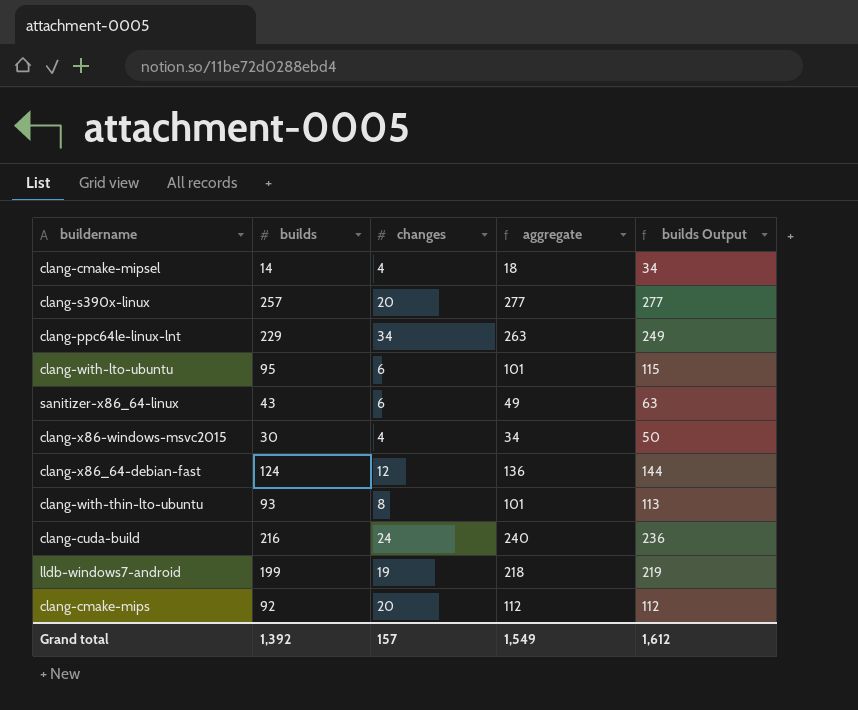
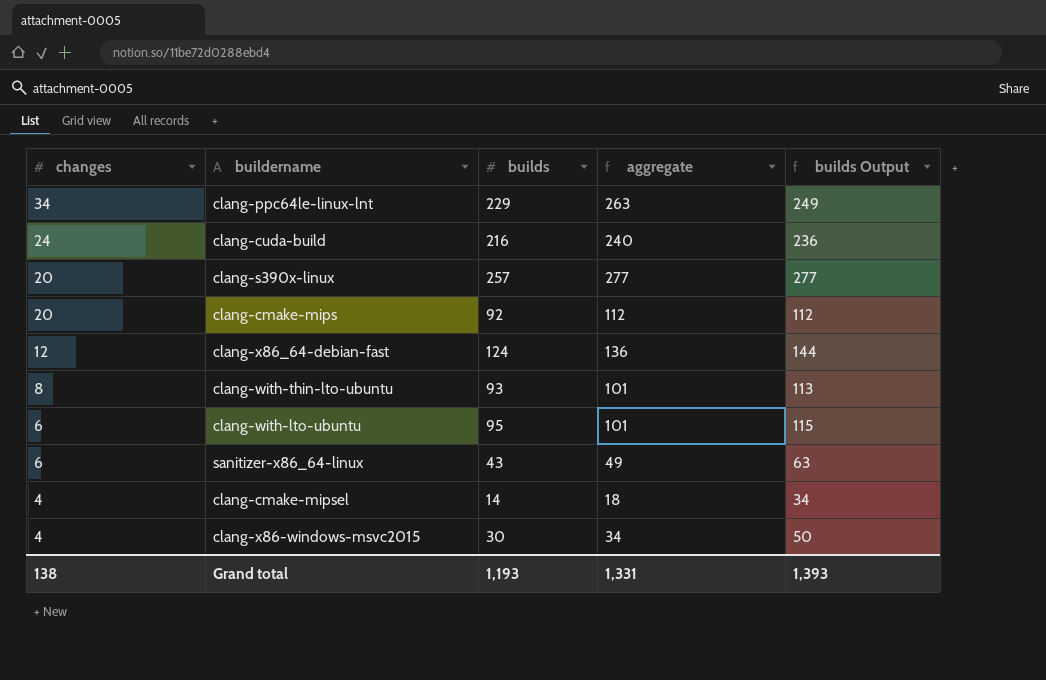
row order: none -> changes descending
column changes | position: 3 -> 1
row lldb-windows7-android: 199 | 19 | 218 | 219 -> none
Grand total | changes: 157 -> 138
Grand total | builds: 1,392 -> 1,193
Grand total | aggregate: 1,549 -> 1,331
Grand total | builds Output: 1,612 -> 1,393

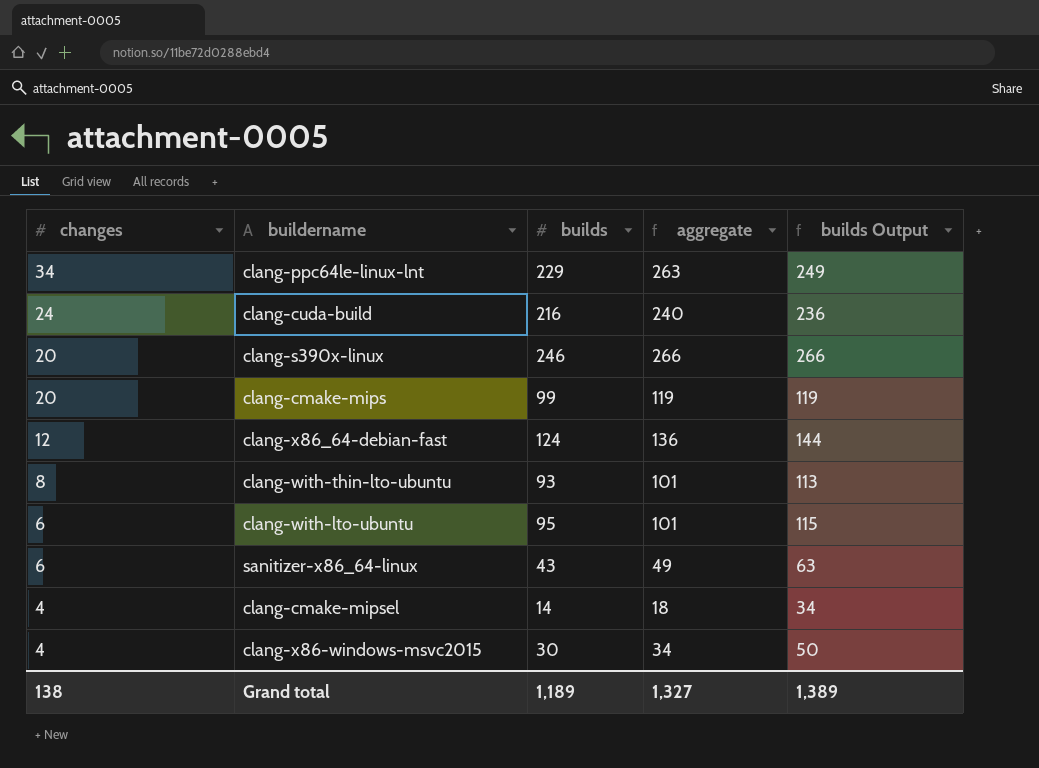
clang-s390x-linux | builds: 257 -> 246
clang-s390x-linux | aggregate: 277 -> 266
clang-s390x-linux | builds Output: 277 -> 266
clang-cmake-mips | builds: 92 -> 99
clang-cmake-mips | aggregate: 112 -> 119
clang-cmake-mips | builds Output: 112 -> 119
Grand total | builds: 1,193 -> 1,189
Grand total | aggregate: 1,331 -> 1,327
Grand total | builds Output: 1,393 -> 1,389

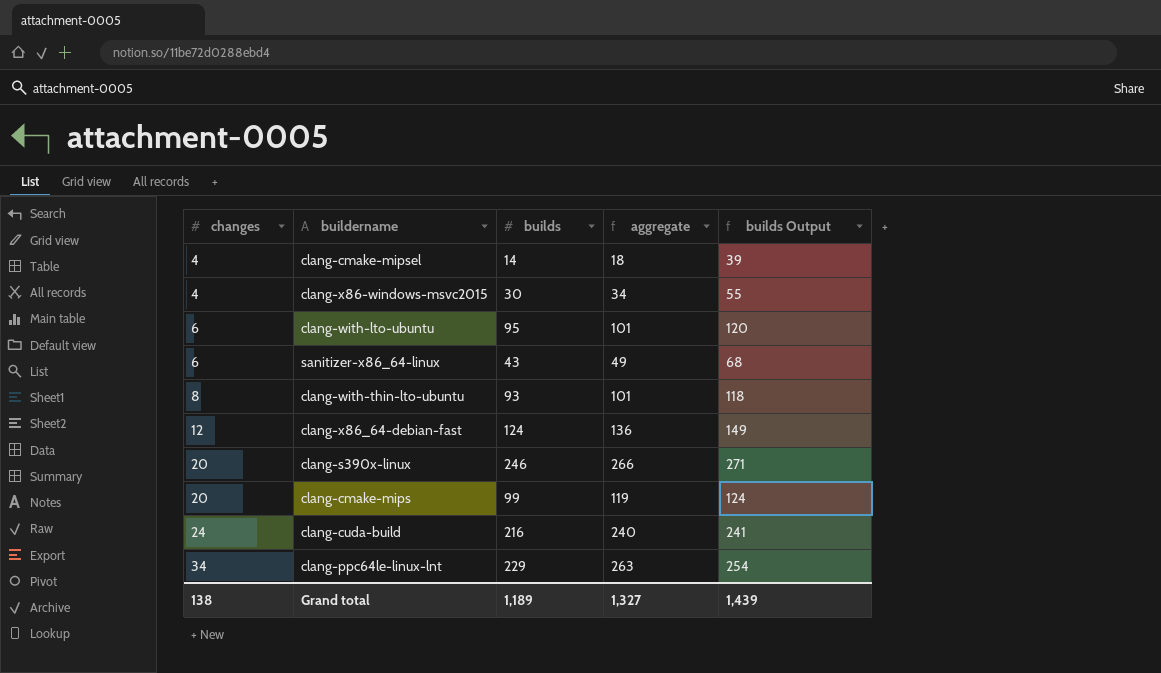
row order: changes descending -> changes ascending
column builds Output | formula: [builds] + 20 -> [builds] + 25
Grand total | builds Output: 1,389 -> 1,439

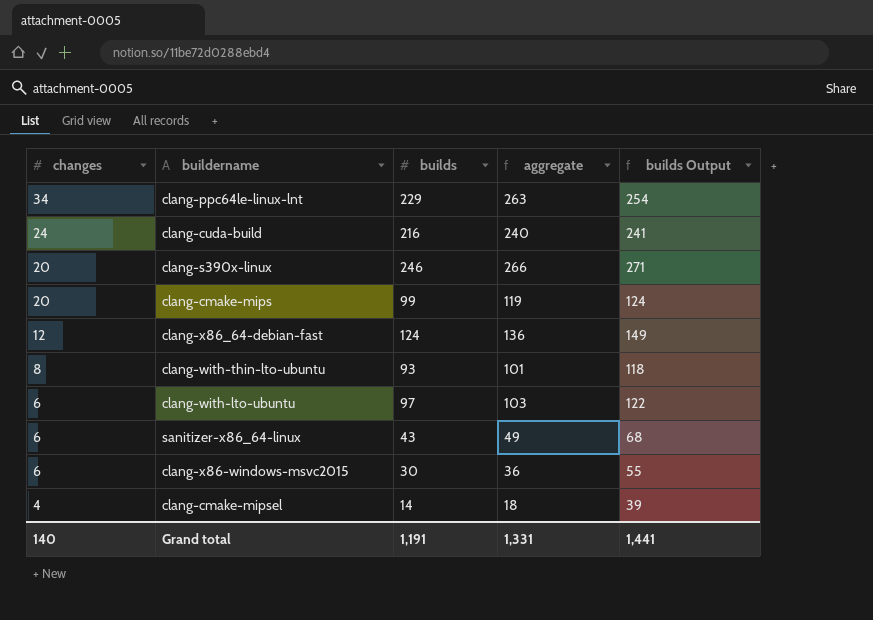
row order: changes ascending -> changes descending
clang-with-lto-ubuntu | builds: 95 -> 97
clang-with-lto-ubuntu | aggregate: 101 -> 103
clang-with-lto-ubuntu | builds Output: 120 -> 122
clang-x86-windows-msvc2015 | changes: 4 -> 6
clang-x86-windows-msvc2015 | aggregate: 34 -> 36
Grand total | changes: 138 -> 140
Grand total | builds: 1,189 -> 1,191
Grand total | aggregate: 1,327 -> 1,331
Grand total | builds Output: 1,439 -> 1,441

